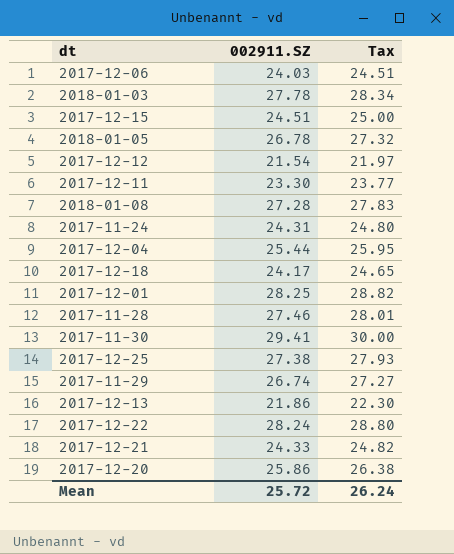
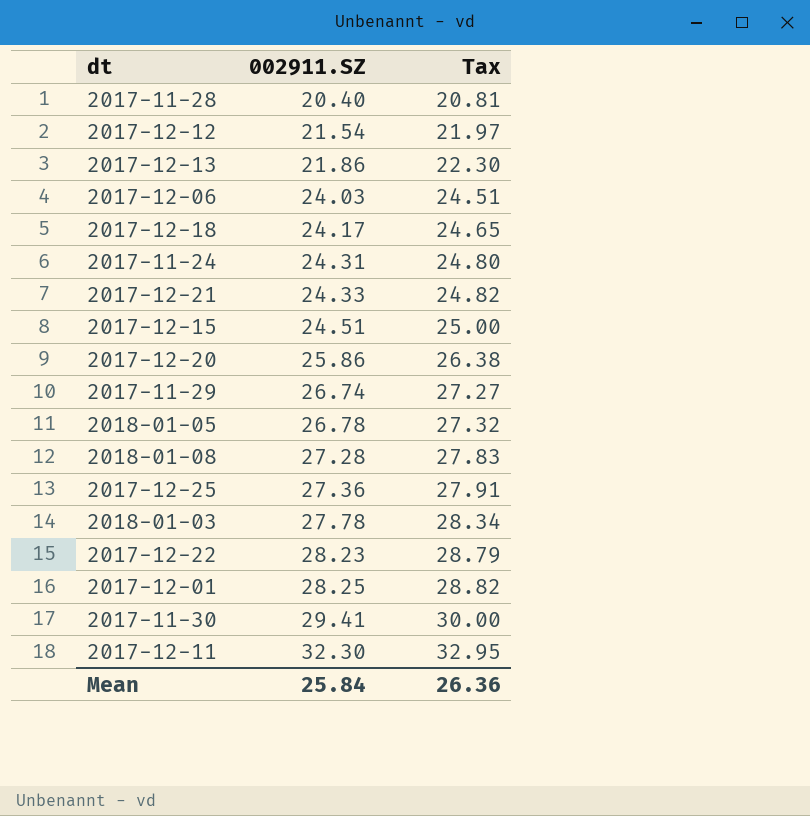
row order: none -> 002911.SZ ascending
row 2017-12-04: 25.44 | 25.95 -> none
2017-11-28 | 002911.SZ: 27.46 -> 20.40
2017-11-28 | Tax: 28.01 -> 20.81
2017-12-25 | 002911.SZ: 27.38 -> 27.36
2017-12-25 | Tax: 27.93 -> 27.91
2017-12-22 | 002911.SZ: 28.24 -> 28.23
2017-12-22 | Tax: 28.80 -> 28.79
2017-12-11 | 002911.SZ: 23.30 -> 32.30
2017-12-11 | Tax: 23.77 -> 32.95
Mean | 002911.SZ: 25.72 -> 25.84
Mean | Tax: 26.24 -> 26.36

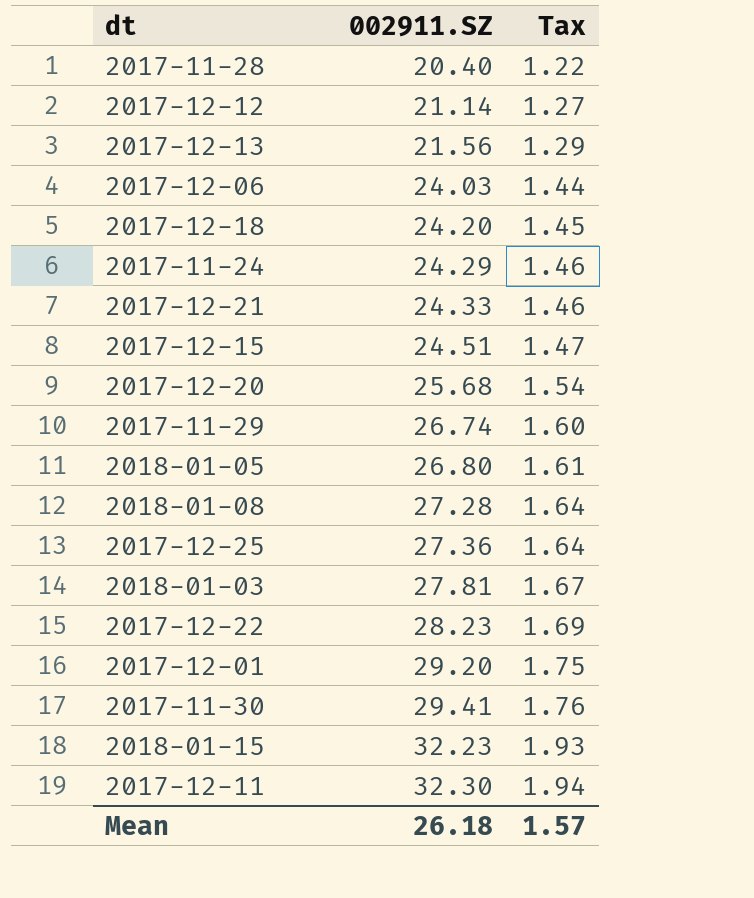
column Tax | formula: [002911.SZ] * 1.02 -> [002911.SZ] * 0.06
2017-12-12 | 002911.SZ: 21.54 -> 21.14
2017-12-13 | 002911.SZ: 21.86 -> 21.56
2017-12-18 | 002911.SZ: 24.17 -> 24.20
2017-11-24 | 002911.SZ: 24.31 -> 24.29
2017-12-20 | 002911.SZ: 25.86 -> 25.68
2018-01-05 | 002911.SZ: 26.78 -> 26.80
2018-01-03 | 002911.SZ: 27.78 -> 27.81
2017-12-01 | 002911.SZ: 28.25 -> 29.20
row 2018-01-15: none -> 32.23 | 1.93
Mean | 002911.SZ: 25.84 -> 26.18
Mean | Tax: 26.36 -> 1.57

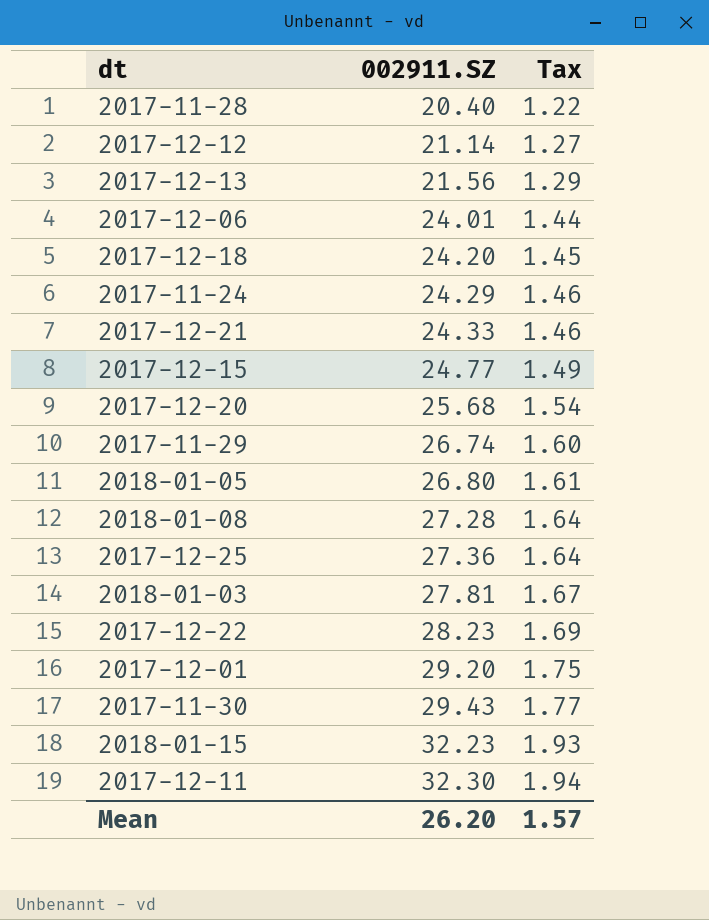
2017-12-06 | 002911.SZ: 24.03 -> 24.01
2017-12-15 | 002911.SZ: 24.51 -> 24.77
2017-12-15 | Tax: 1.47 -> 1.49
2017-11-30 | 002911.SZ: 29.41 -> 29.43
2017-11-30 | Tax: 1.76 -> 1.77
Mean | 002911.SZ: 26.18 -> 26.20

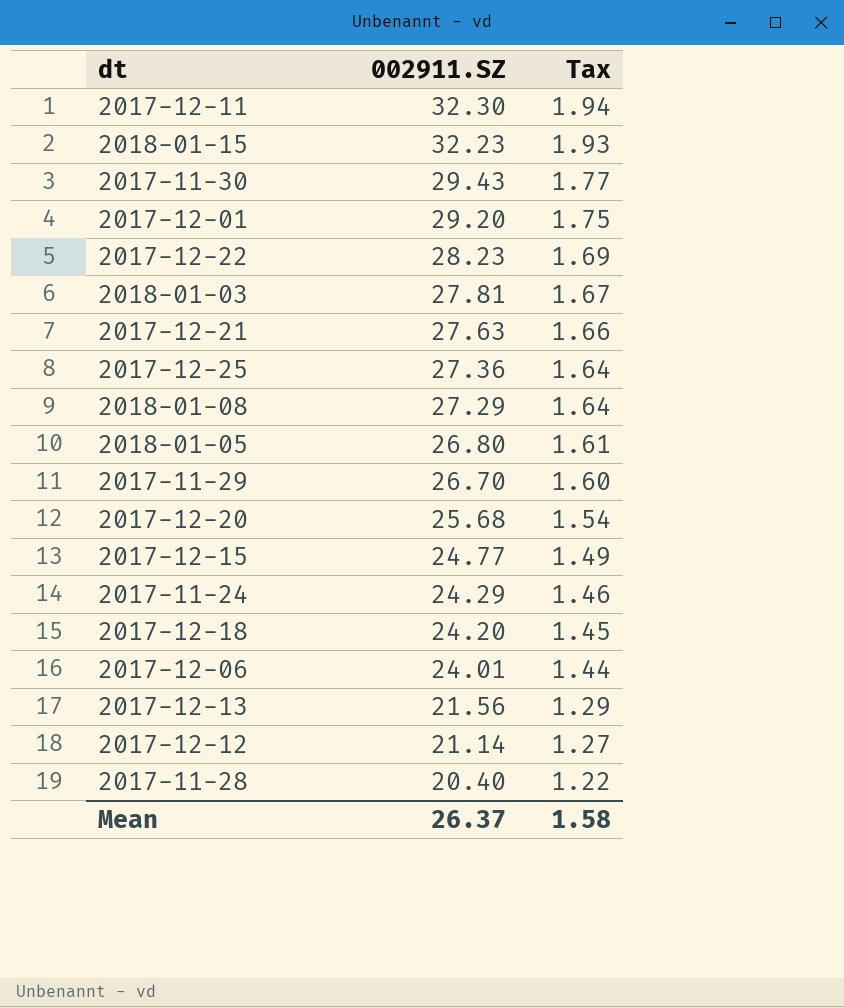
row order: 002911.SZ ascending -> 002911.SZ descending
2017-12-21 | 002911.SZ: 24.33 -> 27.63
2017-12-21 | Tax: 1.46 -> 1.66
2018-01-08 | 002911.SZ: 27.28 -> 27.29
2017-11-29 | 002911.SZ: 26.74 -> 26.70
Mean | 002911.SZ: 26.20 -> 26.37
Mean | Tax: 1.57 -> 1.58

